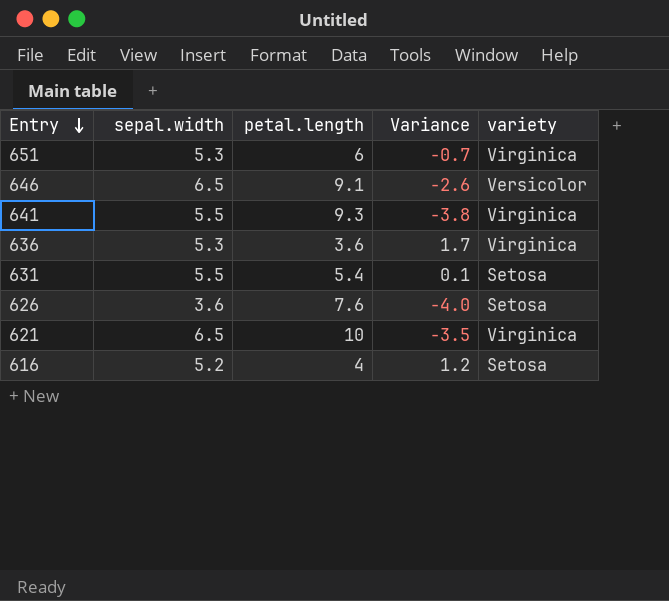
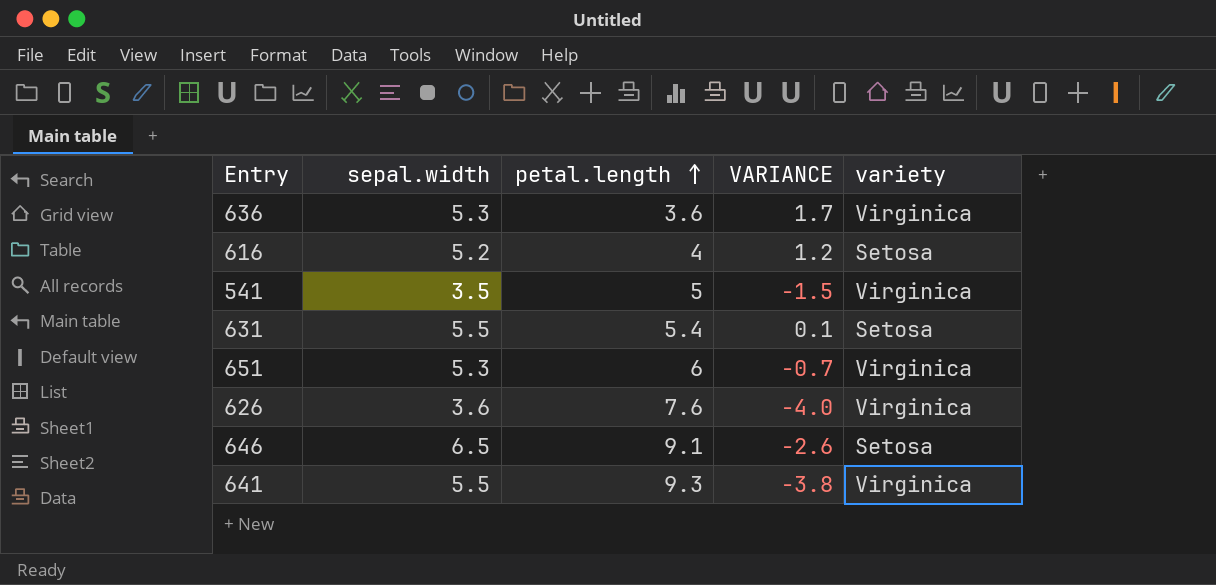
row order: Entry descending -> petal.length ascending
column name: Variance -> VARIANCE
row 621: 6.5 | 10 | -3.5 | Virginica -> none
row 541: none -> 3.5 | 5 | -1.5 | Virginica
626 | variety: Setosa -> Virginica
646 | variety: Versicolor -> Setosa

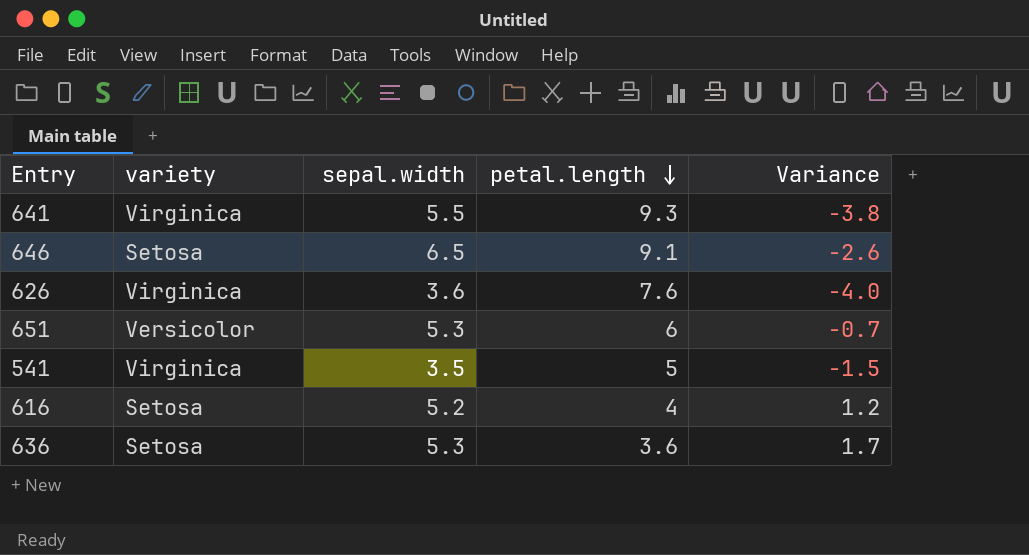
row order: petal.length ascending -> petal.length descending
column variety | position: 5 -> 2
column name: VARIANCE -> Variance
row 631: 5.5 | 5.4 | 0.1 | Setosa -> none
651 | variety: Virginica -> Versicolor
636 | variety: Virginica -> Setosa

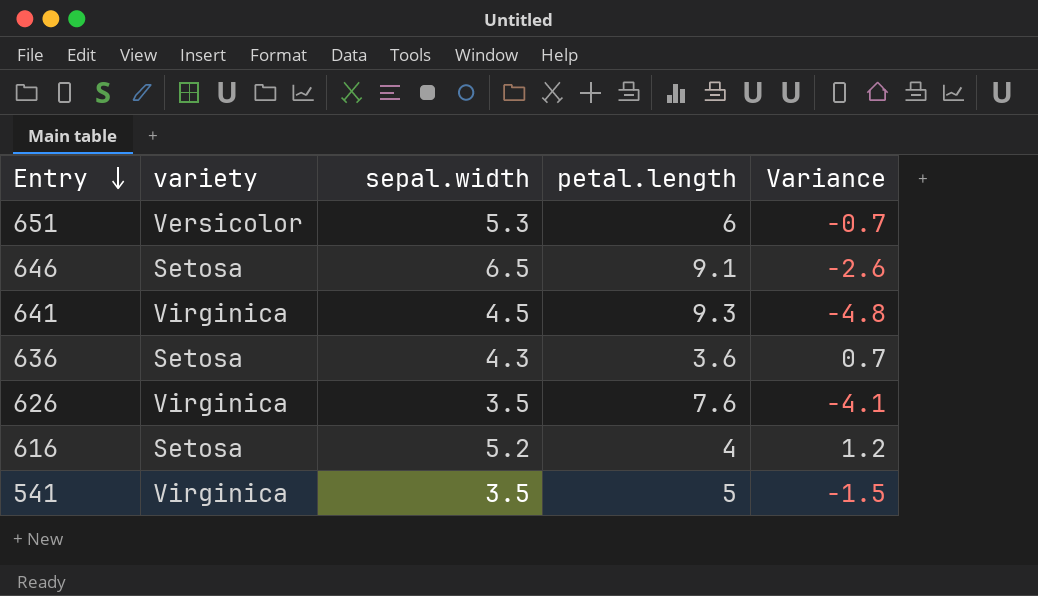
row order: petal.length descending -> Entry descending
641 | sepal.width: 5.5 -> 4.5
641 | Variance: -3.8 -> -4.8
636 | sepal.width: 5.3 -> 4.3
636 | Variance: 1.7 -> 0.7
626 | sepal.width: 3.6 -> 3.5
626 | Variance: -4.0 -> -4.1

